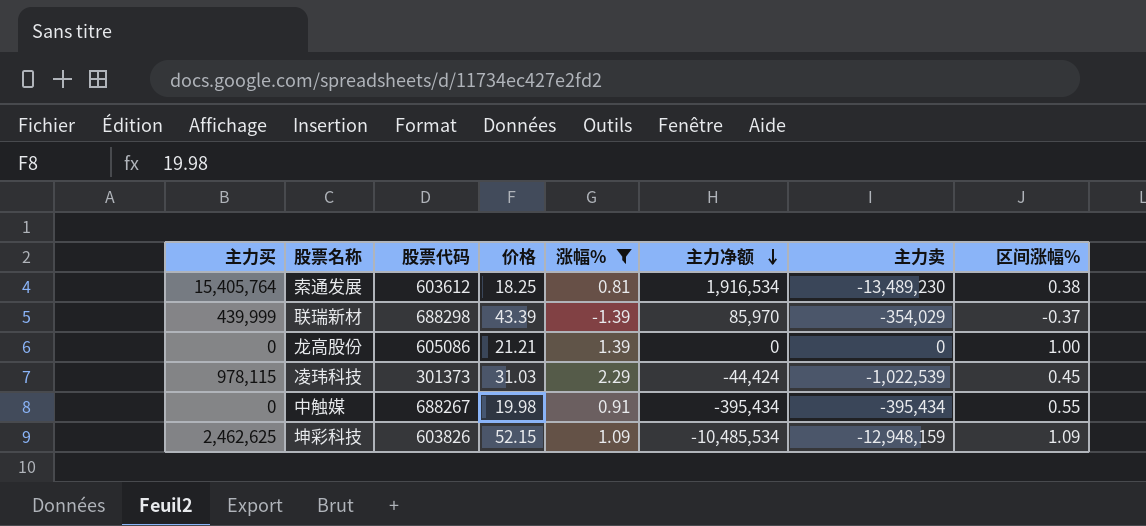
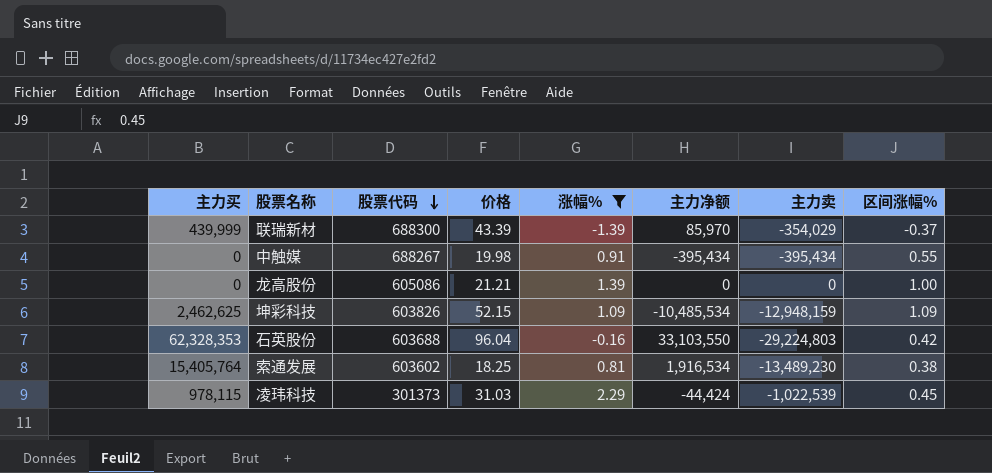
row order: 主力净额 descending -> 股票代码 descending
联瑞新材 | 股票代码: 688298 -> 688300
row 石英股份: none -> 62,328,353 | 603688 | 96.04 | -0.16 | 33,103,550 | -29,224,803 | 0.42
索通发展 | 股票代码: 603612 -> 603602

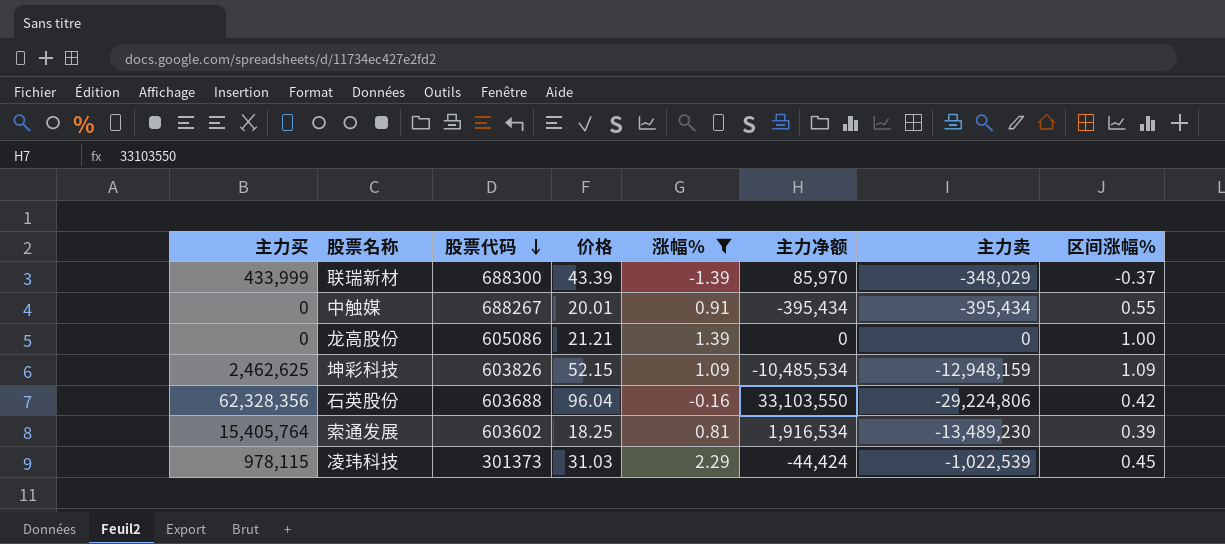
联瑞新材 | 主力买: 439,999 -> 433,999
联瑞新材 | 主力卖: -354,029 -> -348,029
中触媒 | 价格: 19.98 -> 20.01
石英股份 | 主力买: 62,328,353 -> 62,328,356
石英股份 | 主力卖: -29,224,803 -> -29,224,806
索通发展 | 区间涨幅%: 0.38 -> 0.39

